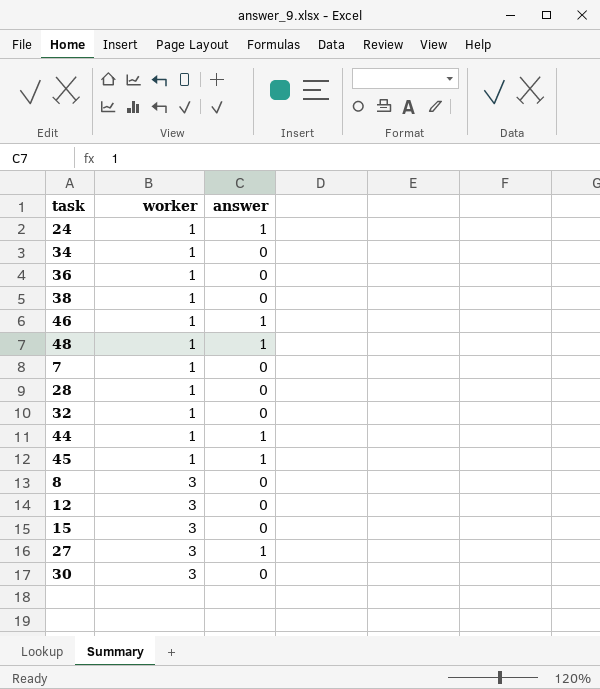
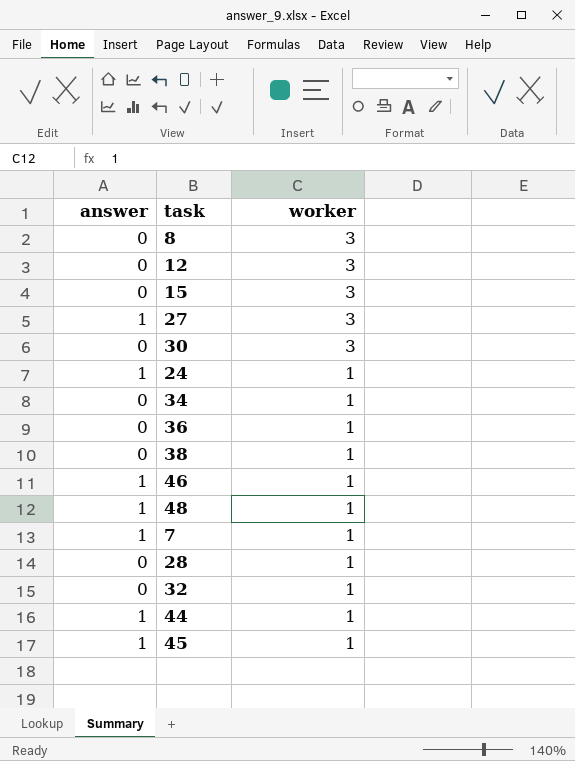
row order: worker ascending -> worker descending
column answer | position: 3 -> 1
7 | answer: 0 -> 1

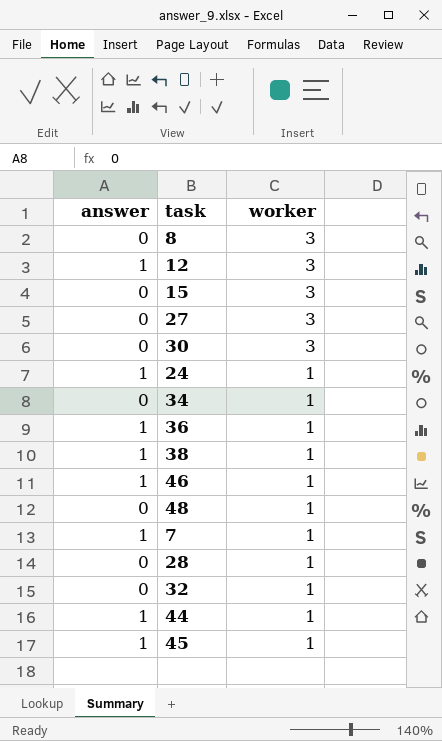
12 | answer: 0 -> 1
27 | answer: 1 -> 0
36 | answer: 0 -> 1
38 | answer: 0 -> 1
48 | answer: 1 -> 0

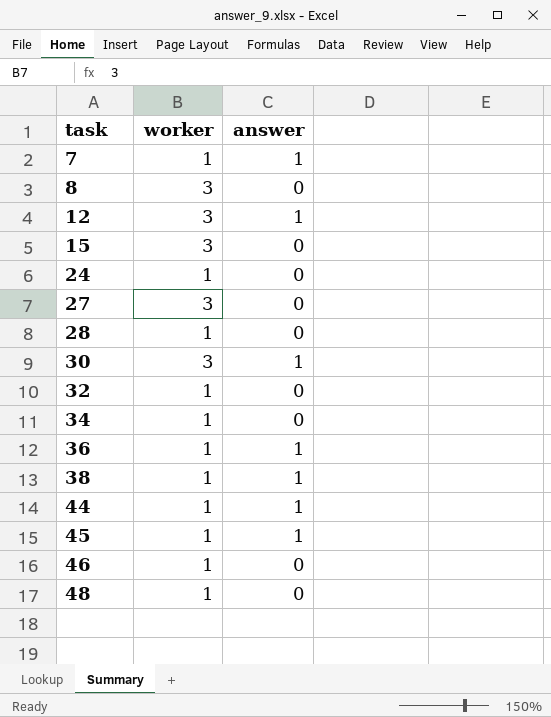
row order: worker descending -> task ascending
column answer | position: 1 -> 3
24 | answer: 1 -> 0
30 | answer: 0 -> 1
46 | answer: 1 -> 0

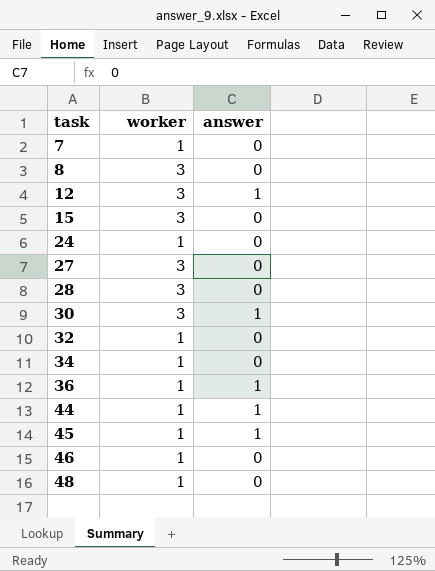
row 38: 1 | 1 -> none
7 | answer: 1 -> 0
28 | worker: 1 -> 3

